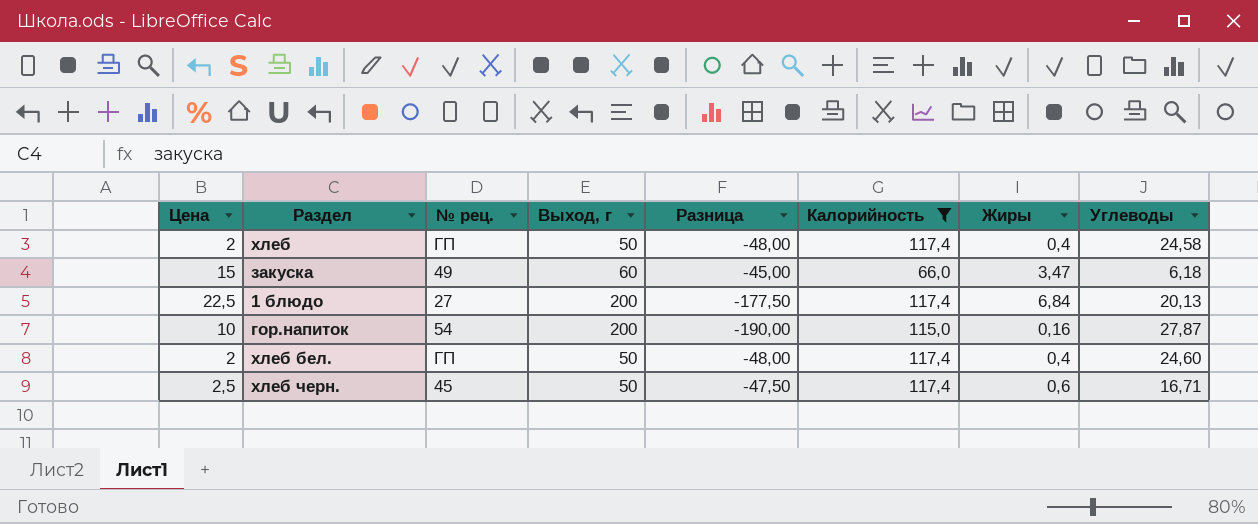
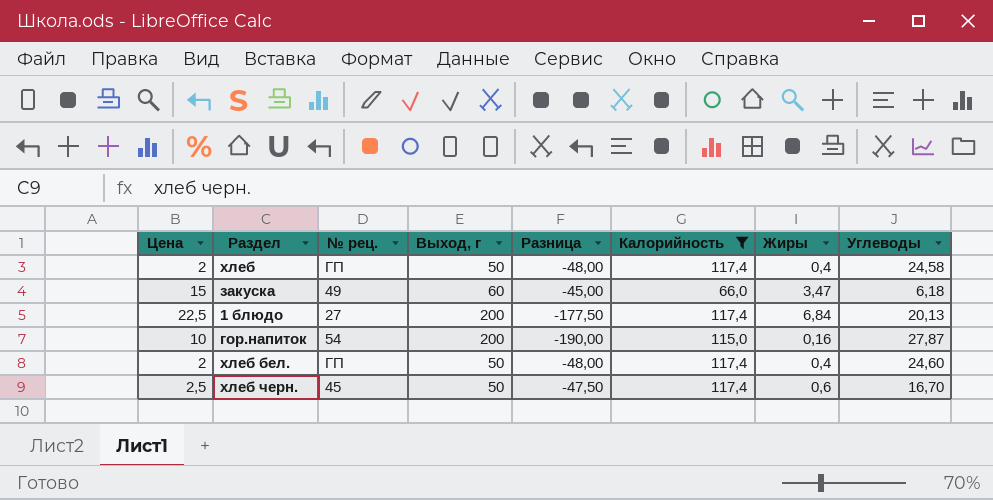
хлеб черн. | Углеводы: 16,71 -> 16,70

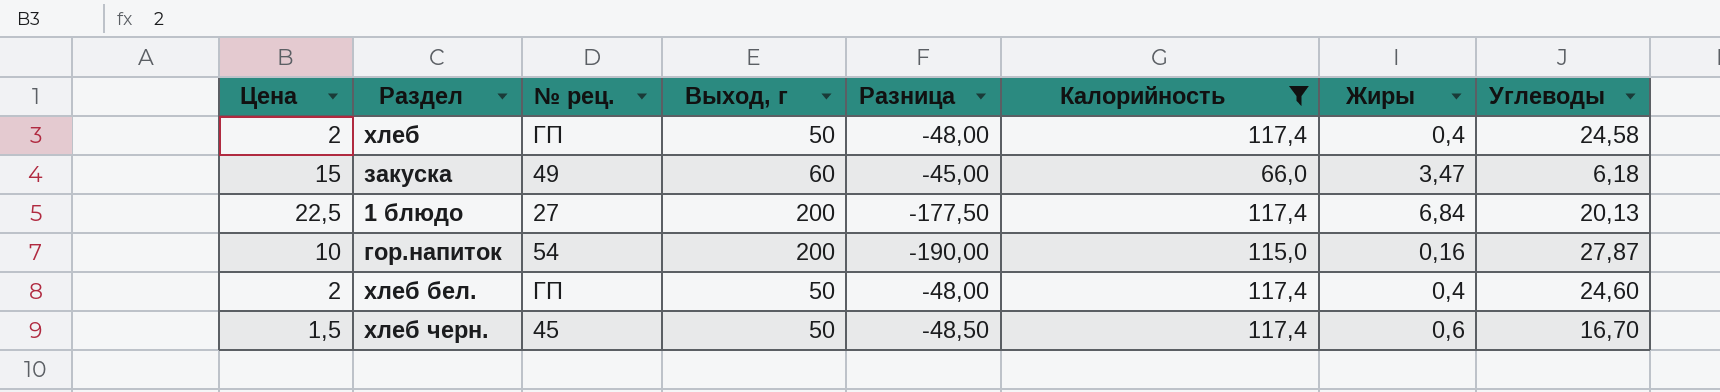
хлеб черн. | Цена: 2,5 -> 1,5
хлеб черн. | Разница: -47,50 -> -48,50

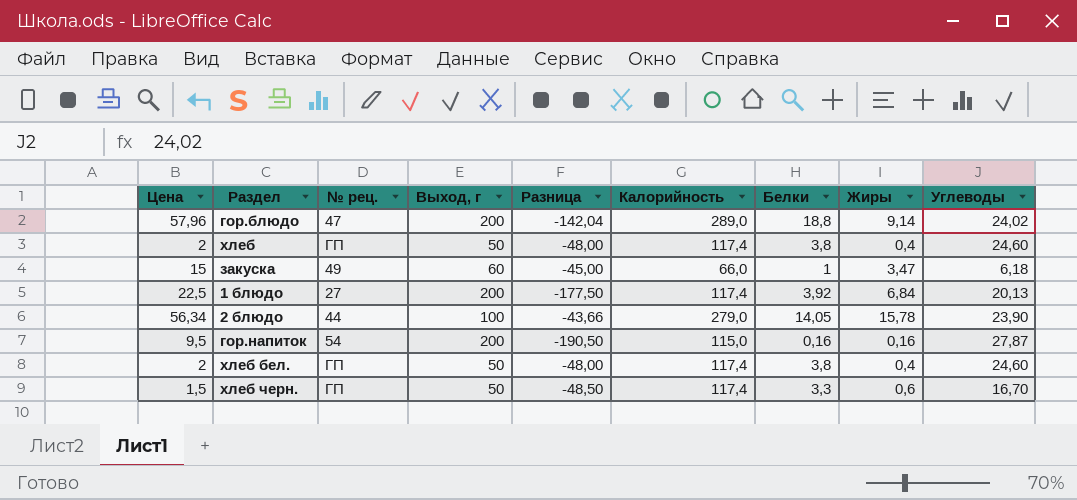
filter: Калорийность <= 117,4 -> none
column Белки | position: none -> 7
хлеб | Углеводы: 24,58 -> 24,60
гор.напиток | Цена: 10 -> 9,5
гор.напиток | Разница: -190,00 -> -190,50
хлеб черн. | № рец.: 45 -> ГП

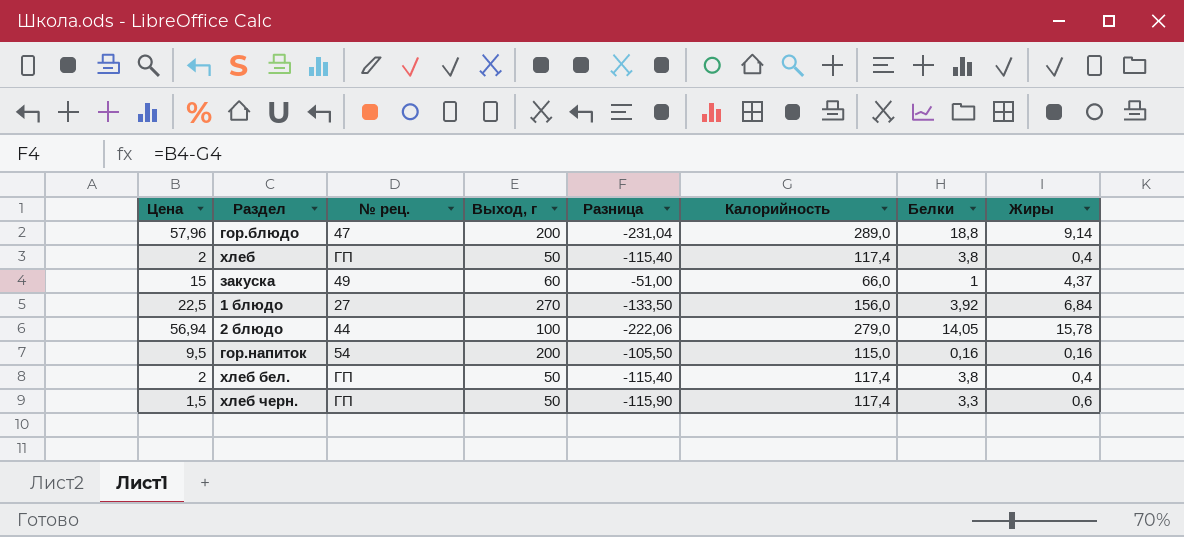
column Углеводы | position: 9 -> none
column Разница | formula: [Цена] - [Выход, г] -> [Цена] - [Калорийность]
закуска | Жиры: 3,47 -> 4,37
1 блюдо | Выход, г: 200 -> 270
1 блюдо | Калорийность: 117,4 -> 156,0
2 блюдо | Цена: 56,34 -> 56,94

